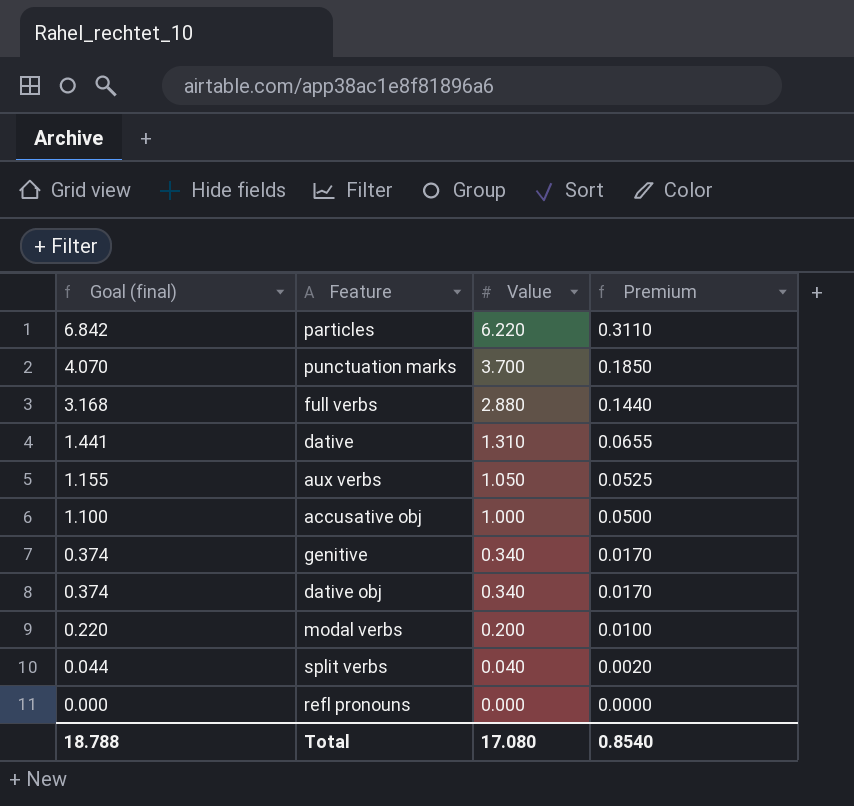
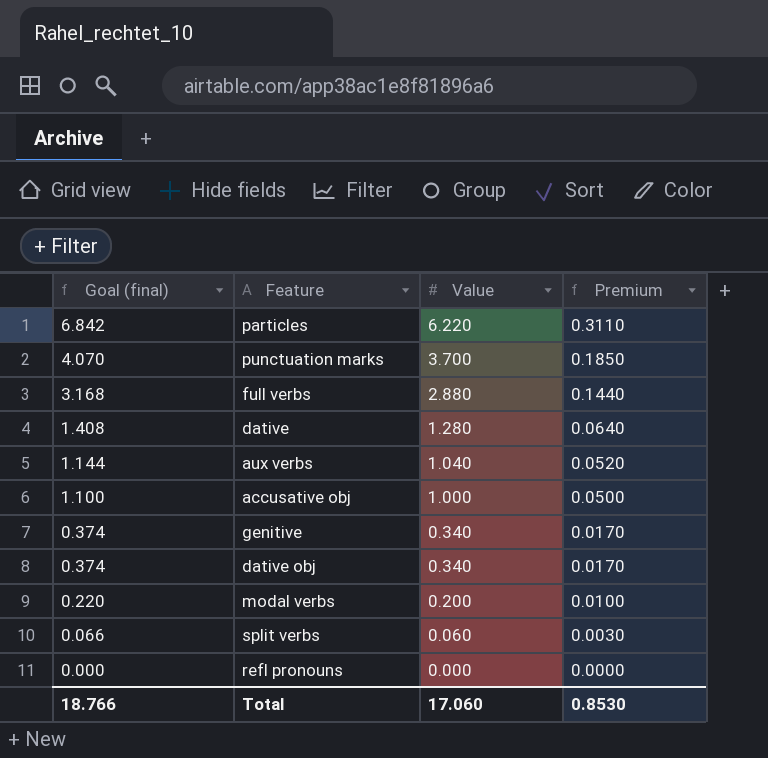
dative | Goal (final): 1.441 -> 1.408
dative | Value: 1.310 -> 1.280
dative | Premium: 0.0655 -> 0.0640
aux verbs | Goal (final): 1.155 -> 1.144
aux verbs | Value: 1.050 -> 1.040
aux verbs | Premium: 0.0525 -> 0.0520
split verbs | Goal (final): 0.044 -> 0.066
split verbs | Value: 0.040 -> 0.060
split verbs | Premium: 0.0020 -> 0.0030
Total | Goal (final): 18.788 -> 18.766
Total | Value: 17.080 -> 17.060
Total | Premium: 0.8540 -> 0.8530

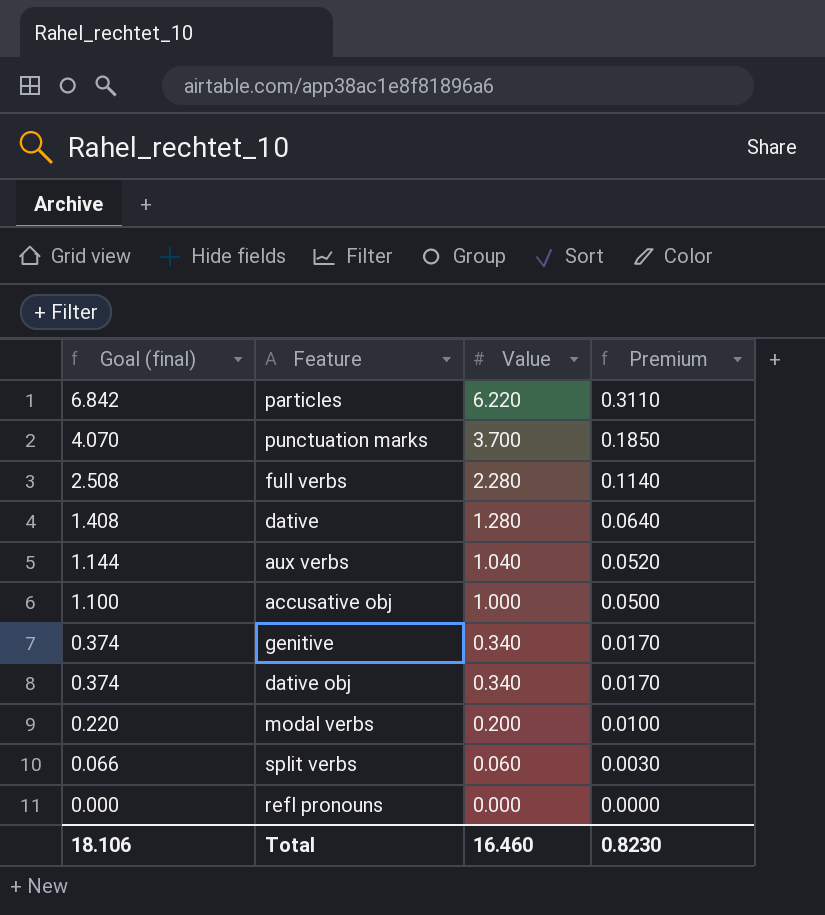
full verbs | Goal (final): 3.168 -> 2.508
full verbs | Value: 2.880 -> 2.280
full verbs | Premium: 0.1440 -> 0.1140
Total | Goal (final): 18.766 -> 18.106
Total | Value: 17.060 -> 16.460
Total | Premium: 0.8530 -> 0.8230

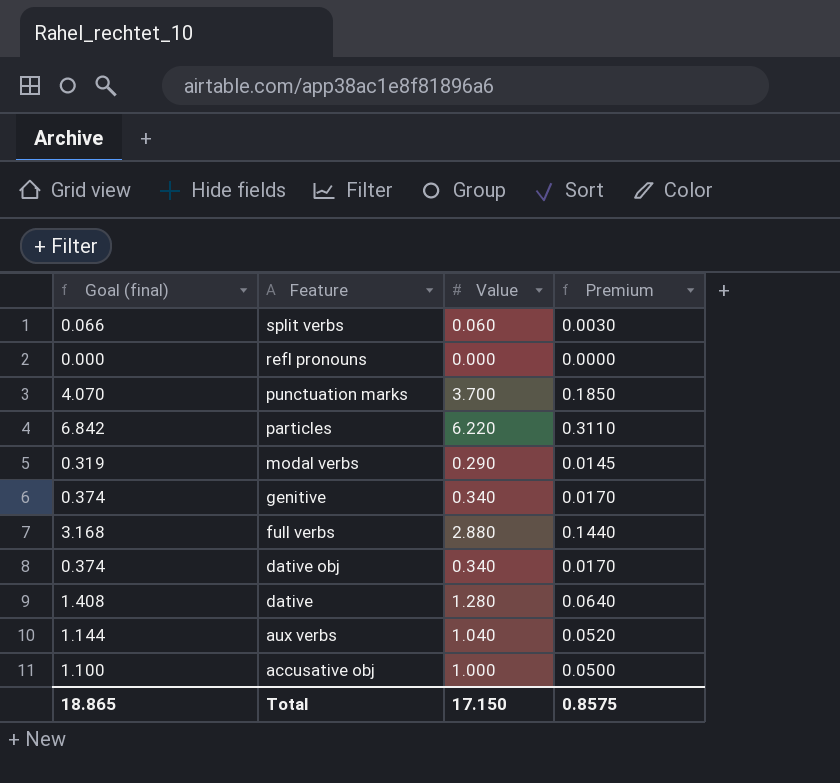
row order: Goal (final) descending -> Feature descending
modal verbs | Goal (final): 0.220 -> 0.319
modal verbs | Value: 0.200 -> 0.290
modal verbs | Premium: 0.0100 -> 0.0145
full verbs | Goal (final): 2.508 -> 3.168
full verbs | Value: 2.280 -> 2.880
full verbs | Premium: 0.1140 -> 0.1440
Total | Goal (final): 18.106 -> 18.865
Total | Value: 16.460 -> 17.150
Total | Premium: 0.8230 -> 0.8575

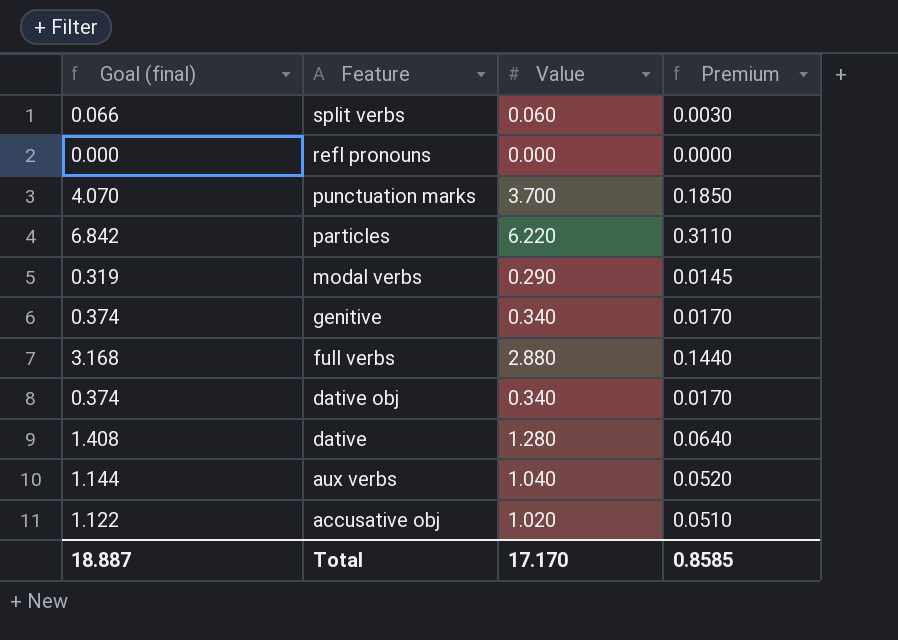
accusative obj | Goal (final): 1.100 -> 1.122
accusative obj | Value: 1.000 -> 1.020
accusative obj | Premium: 0.0500 -> 0.0510
Total | Goal (final): 18.865 -> 18.887
Total | Value: 17.150 -> 17.170
Total | Premium: 0.8575 -> 0.8585

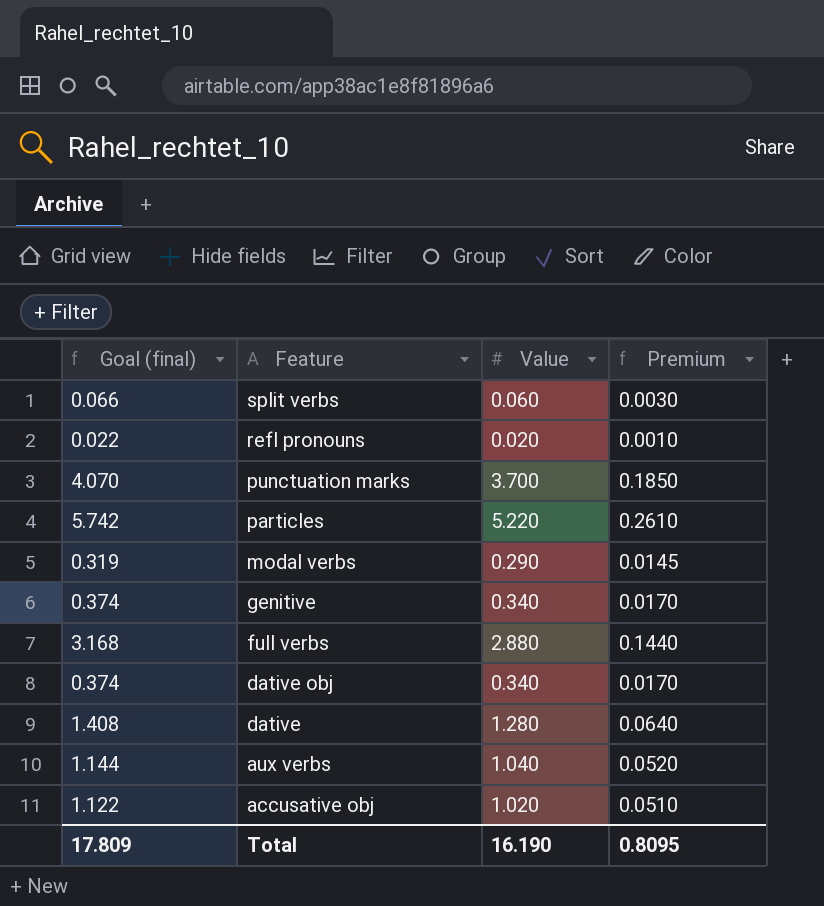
refl pronouns | Goal (final): 0.000 -> 0.022
refl pronouns | Value: 0.000 -> 0.020
refl pronouns | Premium: 0.0000 -> 0.0010
particles | Goal (final): 6.842 -> 5.742
particles | Value: 6.220 -> 5.220
particles | Premium: 0.3110 -> 0.2610
Total | Goal (final): 18.887 -> 17.809
Total | Value: 17.170 -> 16.190
Total | Premium: 0.8585 -> 0.8095

